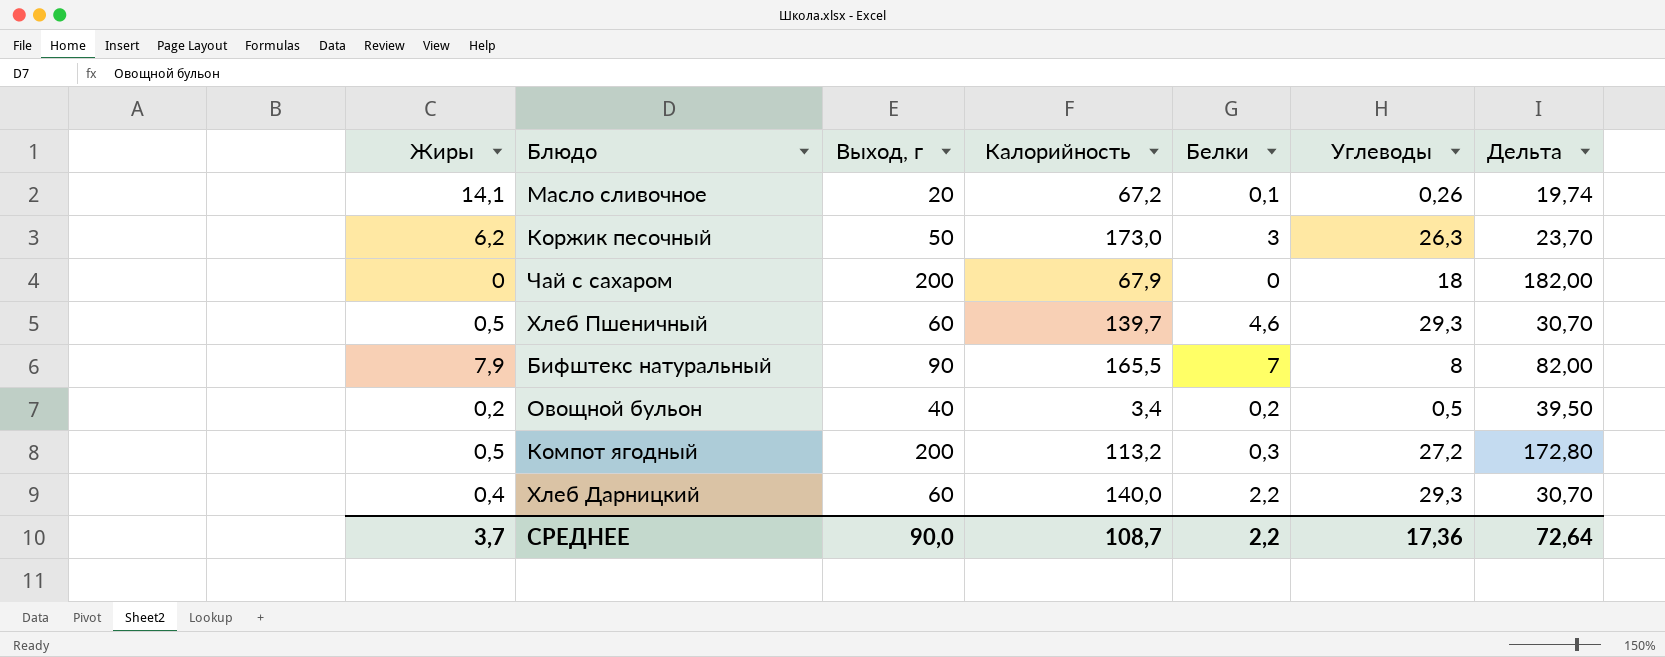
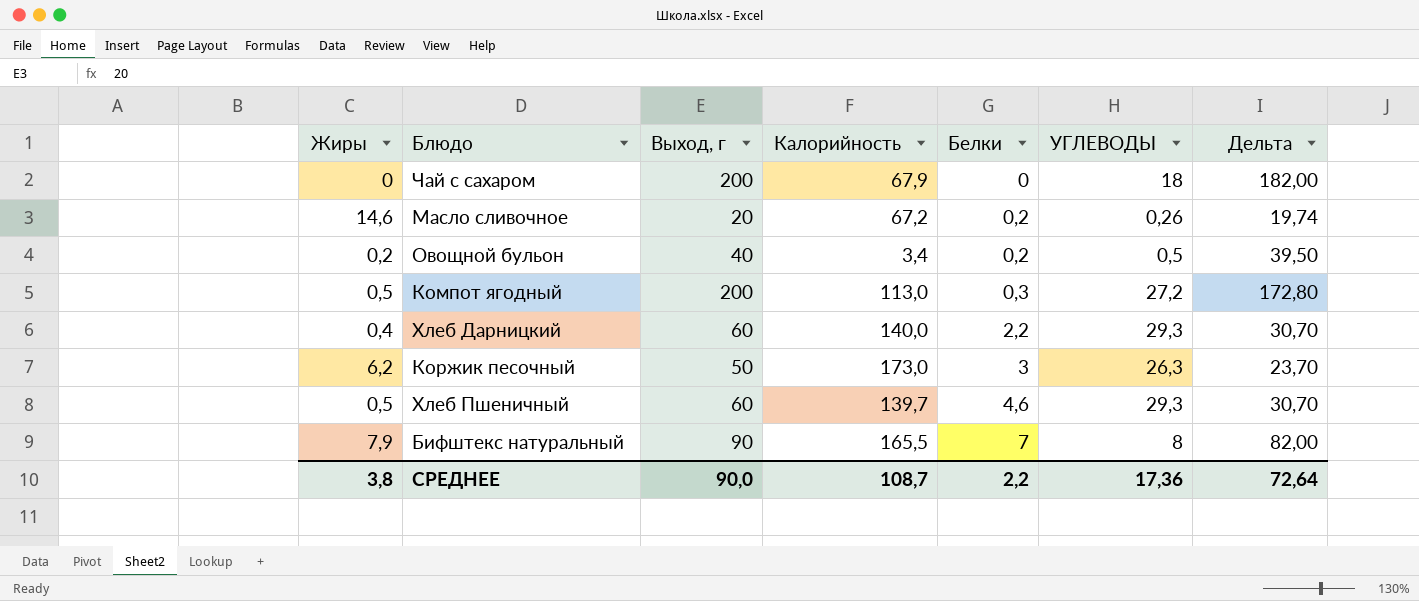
row order: none -> Белки ascending
column name: Углеводы -> УГЛЕВОДЫ
Масло сливочное | Жиры: 14,1 -> 14,6
Масло сливочное | Белки: 0,1 -> 0,2
Компот ягодный | Калорийность: 113,2 -> 113,0
СРЕДНЕЕ | Жиры: 3,7 -> 3,8

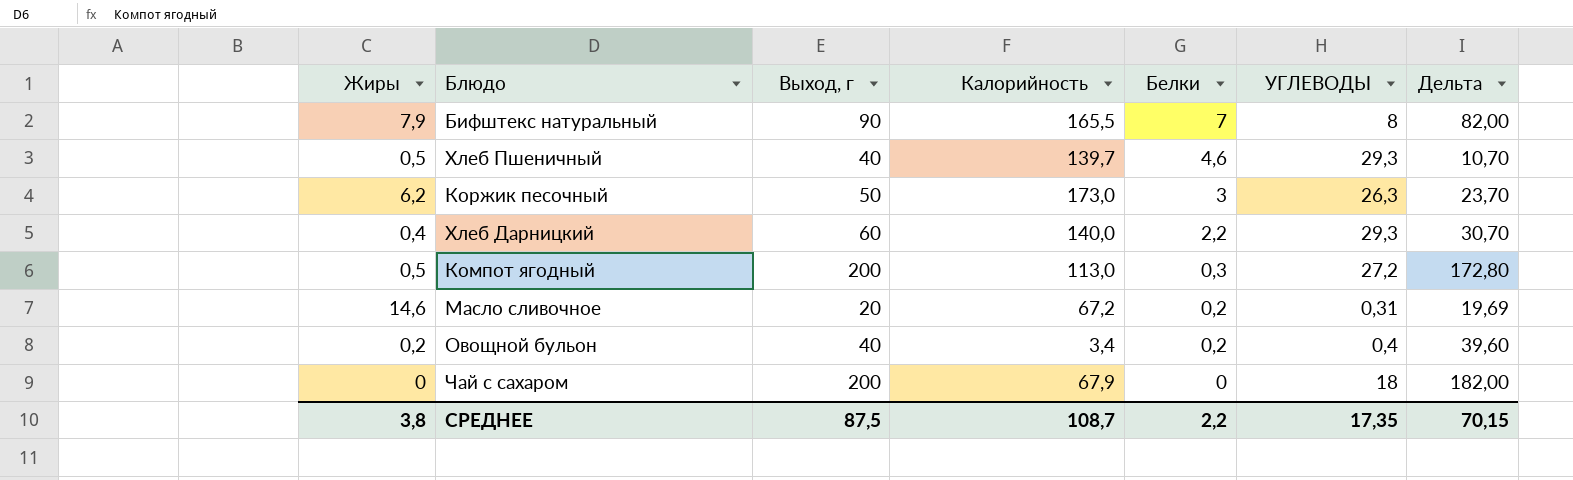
row order: Белки ascending -> Белки descending
Хлеб Пшеничный | Выход, г: 60 -> 40
Хлеб Пшеничный | Дельта: 30,70 -> 10,70
Масло сливочное | УГЛЕВОДЫ: 0,26 -> 0,31
Масло сливочное | Дельта: 19,74 -> 19,69
Овощной бульон | УГЛЕВОДЫ: 0,5 -> 0,4
Овощной бульон | Дельта: 39,50 -> 39,60
СРЕДНЕЕ | Выход, г: 90,0 -> 87,5
СРЕДНЕЕ | УГЛЕВОДЫ: 17,36 -> 17,35
СРЕДНЕЕ | Дельта: 72,64 -> 70,15

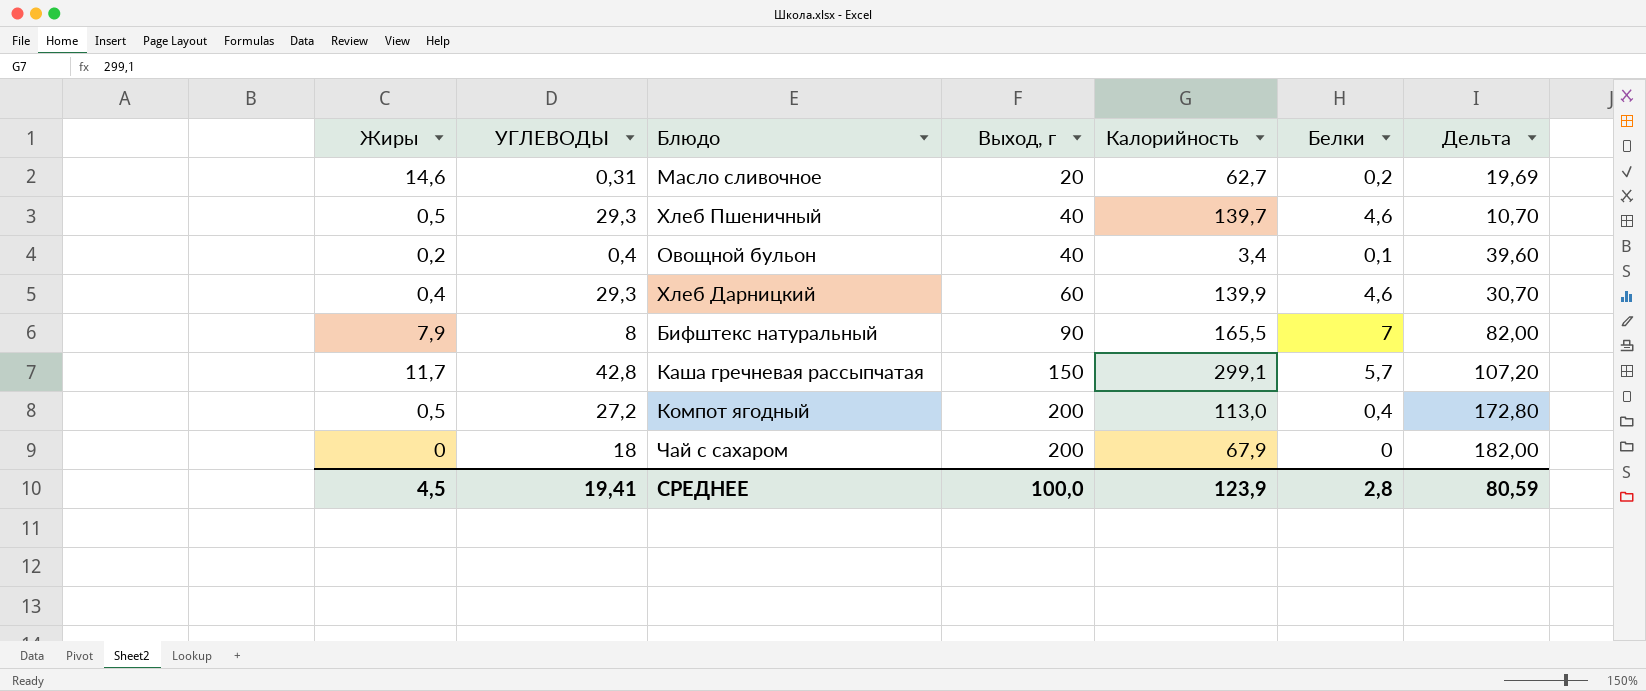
row order: Белки descending -> Выход, г ascending
column УГЛЕВОДЫ | position: 6 -> 2
row Коржик песочный: 6,2 | 50 | 173,0 | 3 | 26,3 | 23,70 -> none
Масло сливочное | Калорийность: 67,2 -> 62,7
Овощной бульон | Белки: 0,2 -> 0,1
Хлеб Дарницкий | Калорийность: 140,0 -> 139,9
Хлеб Дарницкий | Белки: 2,2 -> 4,6
row Каша гречневая рассыпчатая: none -> 11,7 | 42,8 | 150 | 299,1 | 5,7 | 107,20
Компот ягодный | Белки: 0,3 -> 0,4
СРЕДНЕЕ | Жиры: 3,8 -> 4,5
СРЕДНЕЕ | УГЛЕВОДЫ: 17,35 -> 19,41
СРЕДНЕЕ | Выход, г: 87,5 -> 100,0
СРЕДНЕЕ | Калорийность: 108,7 -> 123,9
СРЕДНЕЕ | Белки: 2,2 -> 2,8
СРЕДНЕЕ | Дельта: 70,15 -> 80,59

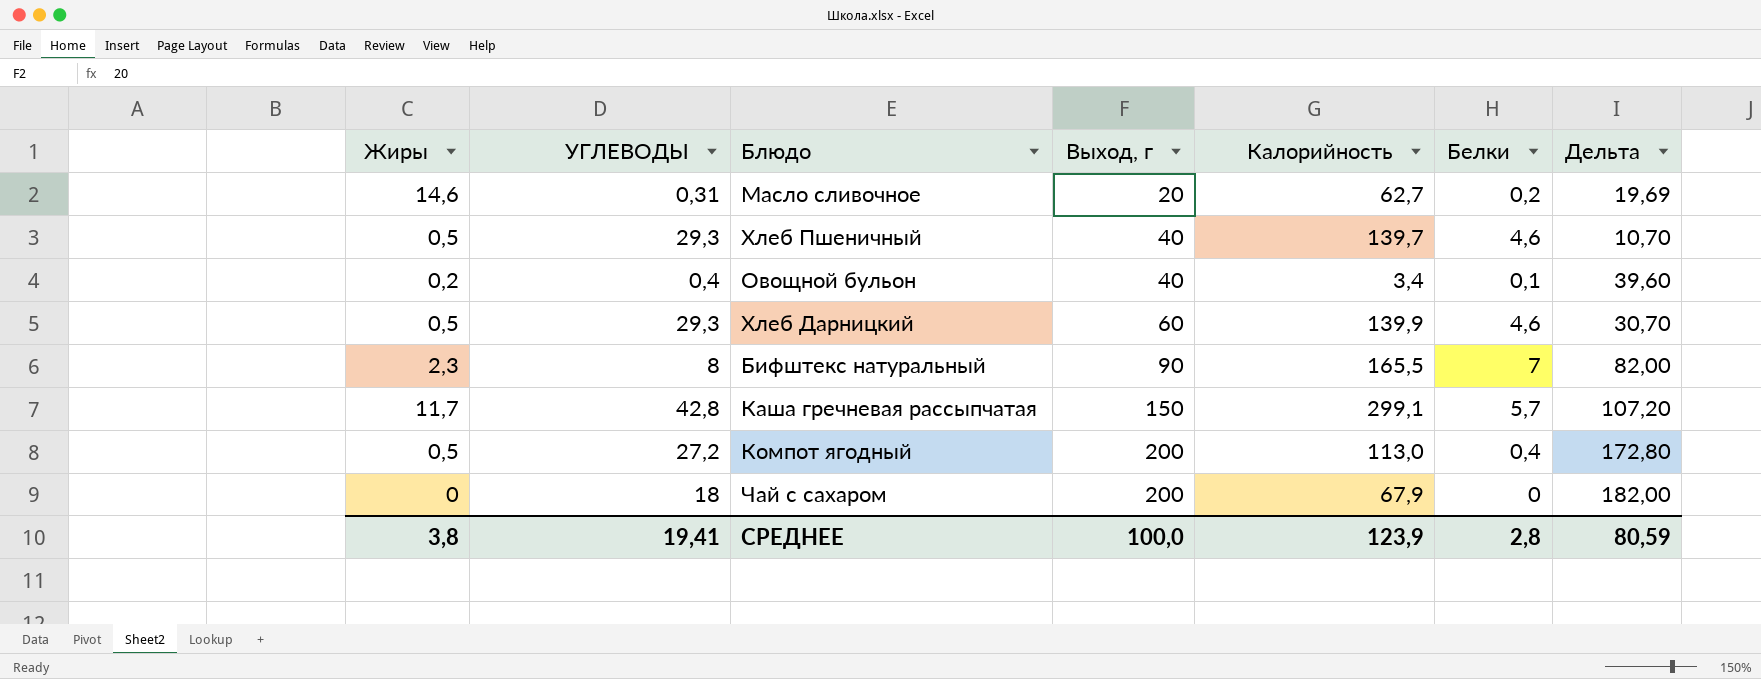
Хлеб Дарницкий | Жиры: 0,4 -> 0,5
Бифштекс натуральный | Жиры: 7,9 -> 2,3
СРЕДНЕЕ | Жиры: 4,5 -> 3,8

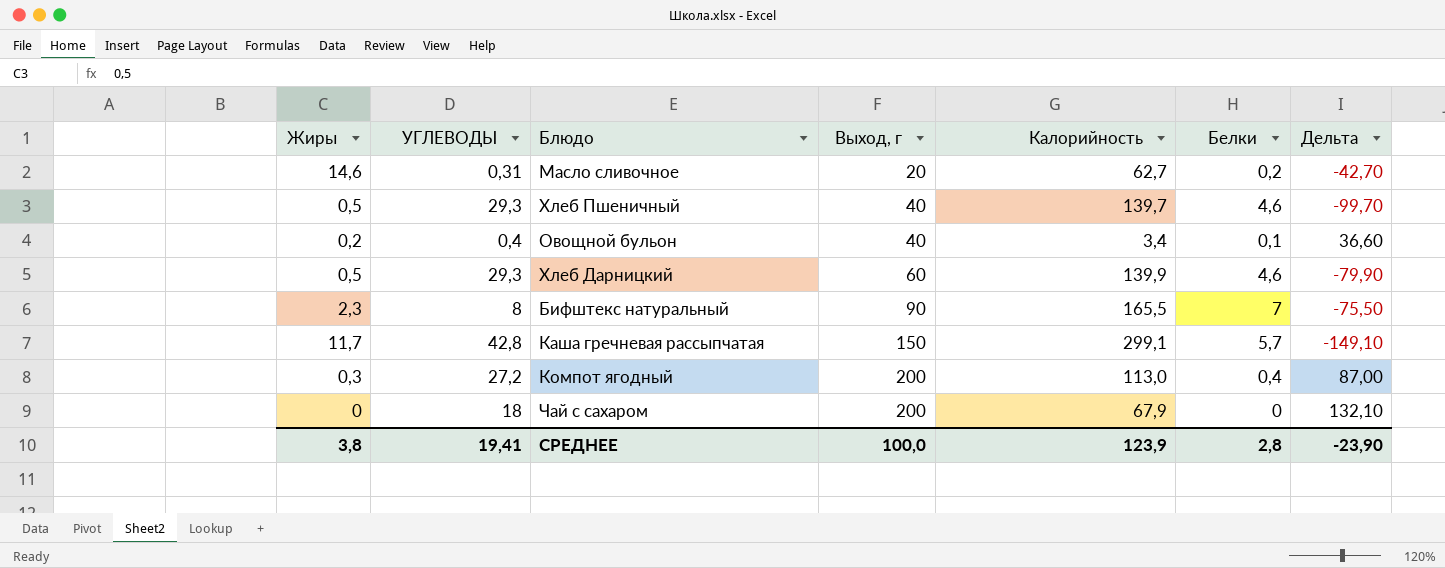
column Дельта | formula: [Выход, г] - [УГЛЕВОДЫ] -> [Выход, г] - [Калорийность]
Компот ягодный | Жиры: 0,5 -> 0,3
СРЕДНЕЕ | Дельта: 80,59 -> -23,90

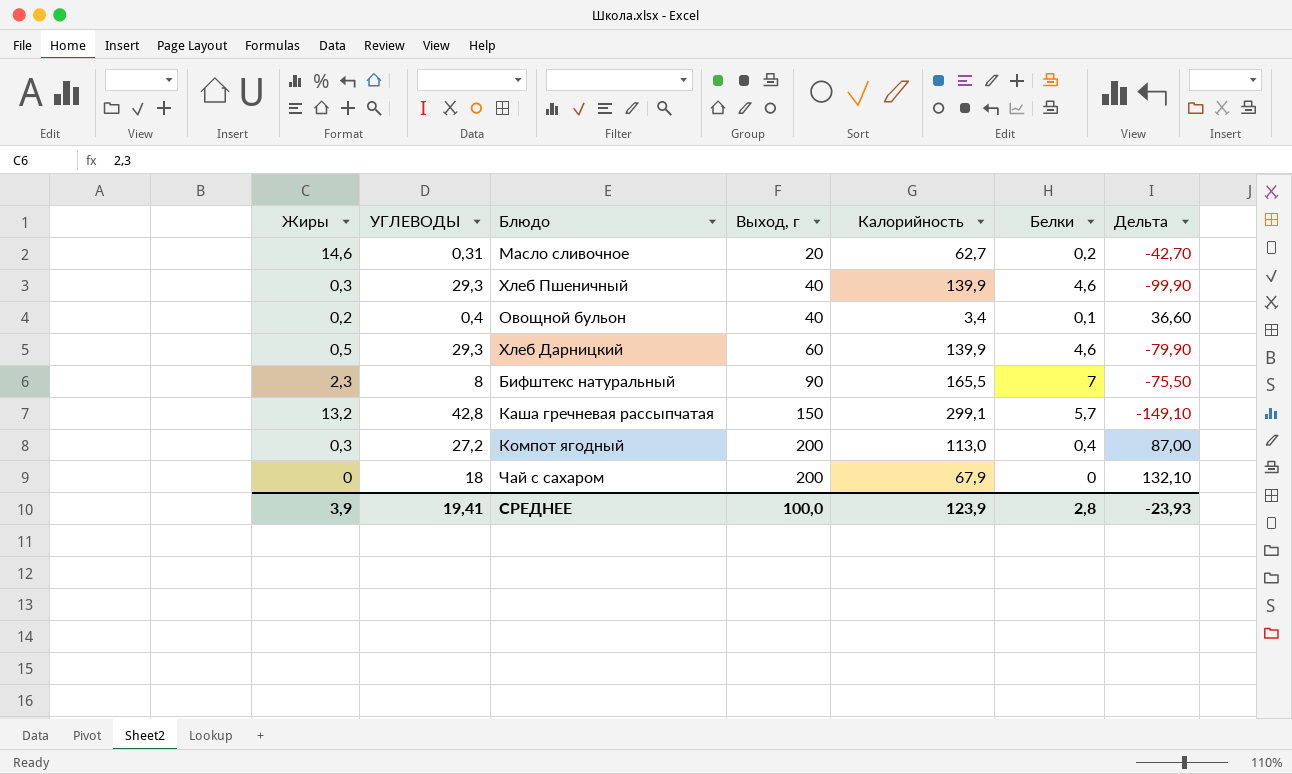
Хлеб Пшеничный | Жиры: 0,5 -> 0,3
Хлеб Пшеничный | Калорийность: 139,7 -> 139,9
Хлеб Пшеничный | Дельта: -99,70 -> -99,90
Каша гречневая рассыпчатая | Жиры: 11,7 -> 13,2
СРЕДНЕЕ | Жиры: 3,8 -> 3,9
СРЕДНЕЕ | Дельта: -23,90 -> -23,93

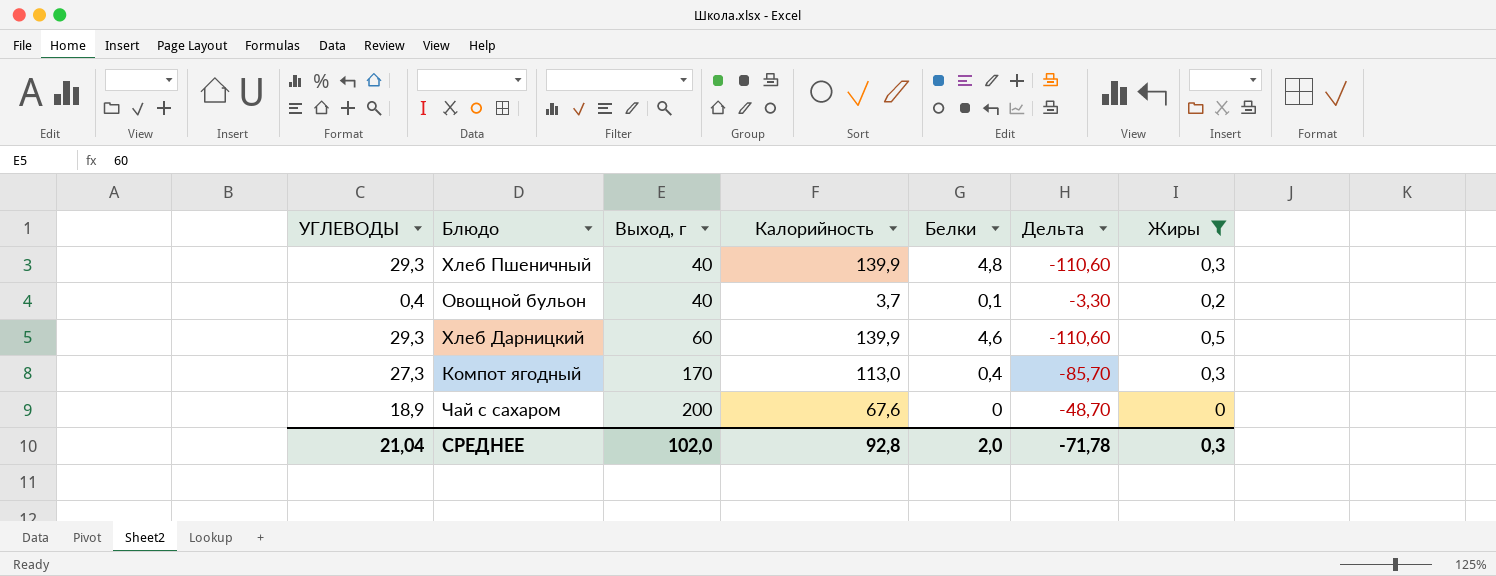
filter: none -> Жиры <= 0,5
column Дельта | formula: [Выход, г] - [Калорийность] -> [УГЛЕВОДЫ] - [Калорийность]
column Жиры | position: 1 -> 7
Хлеб Пшеничный | Белки: 4,6 -> 4,8
Овощной бульон | Калорийность: 3,4 -> 3,7
Компот ягодный | УГЛЕВОДЫ: 27,2 -> 27,3
Компот ягодный | Выход, г: 200 -> 170
Чай с сахаром | УГЛЕВОДЫ: 18 -> 18,9
Чай с сахаром | Калорийность: 67,9 -> 67,6
СРЕДНЕЕ | УГЛЕВОДЫ: 19,41 -> 21,04
СРЕДНЕЕ | Выход, г: 100,0 -> 102,0
СРЕДНЕЕ | Калорийность: 123,9 -> 92,8
СРЕДНЕЕ | Белки: 2,8 -> 2,0
СРЕДНЕЕ | Дельта: -23,93 -> -71,78
СРЕДНЕЕ | Жиры: 3,9 -> 0,3

